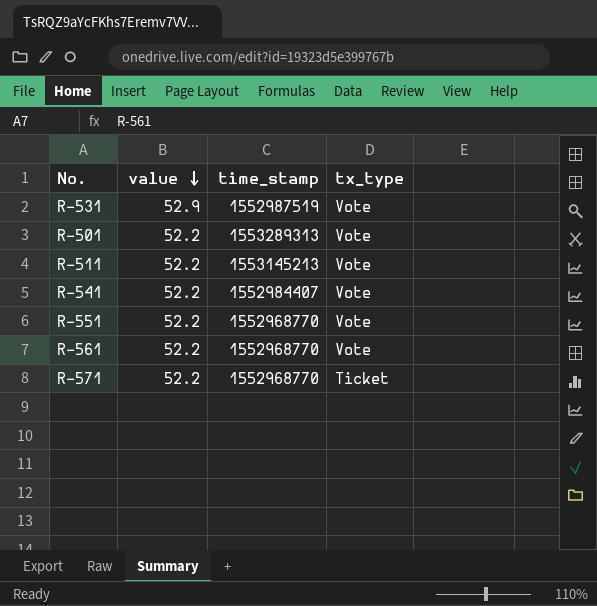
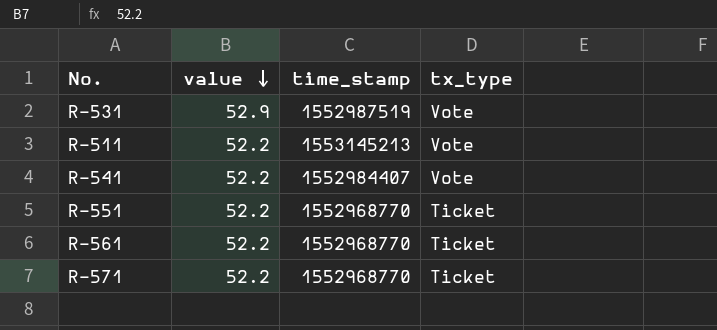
row R-501: 52.2 | 1553289313 | Vote -> none
R-551 | tx_type: Vote -> Ticket
R-561 | tx_type: Vote -> Ticket

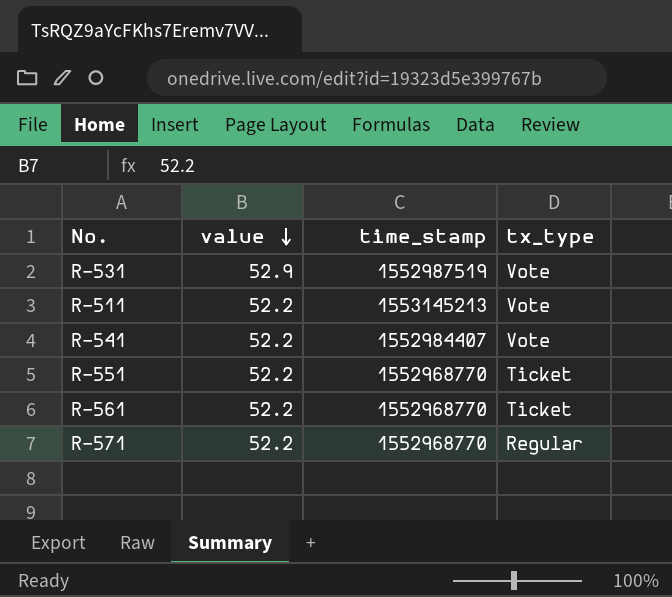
R-571 | tx_type: Ticket -> Regular

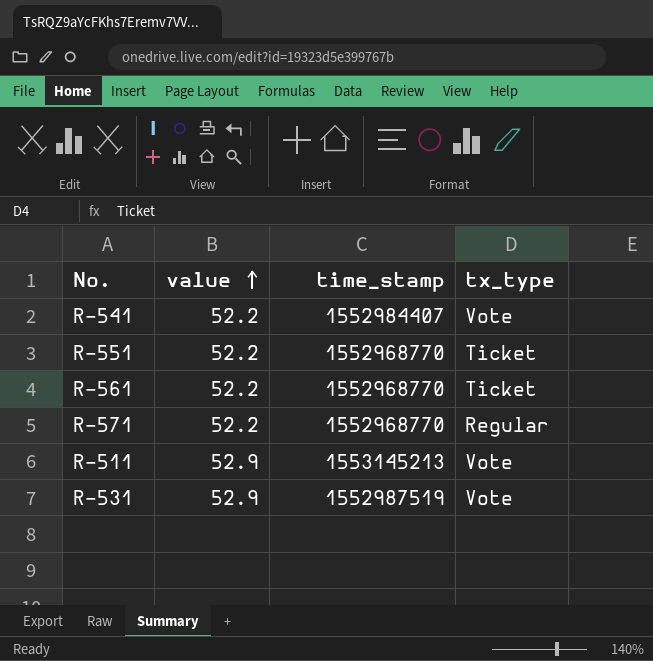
row order: value descending -> value ascending
R-511 | value: 52.2 -> 52.9

